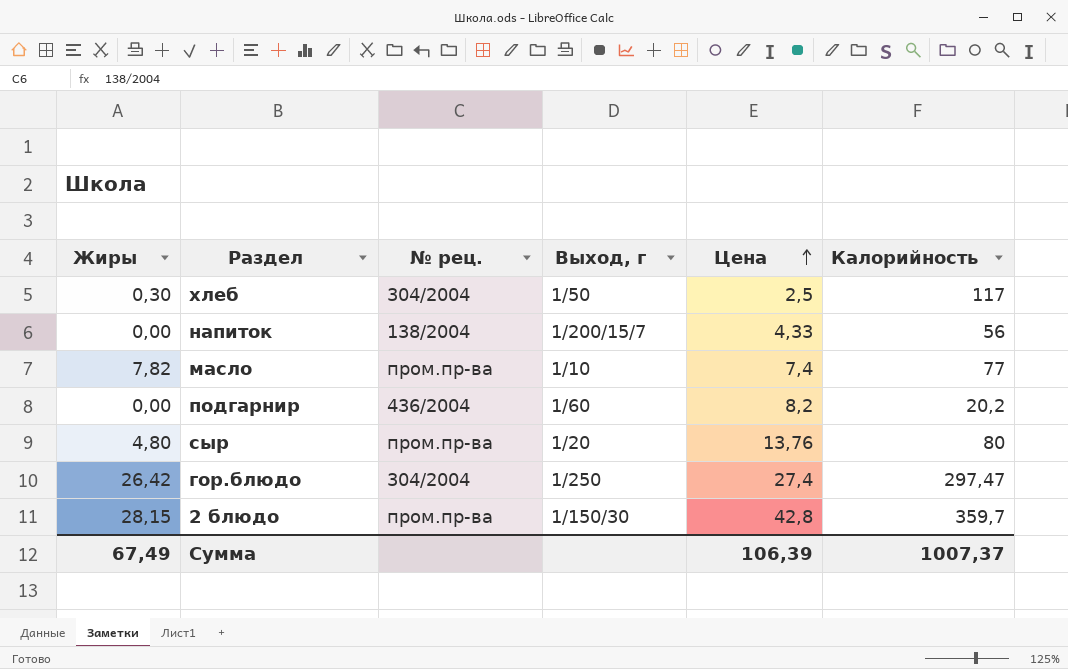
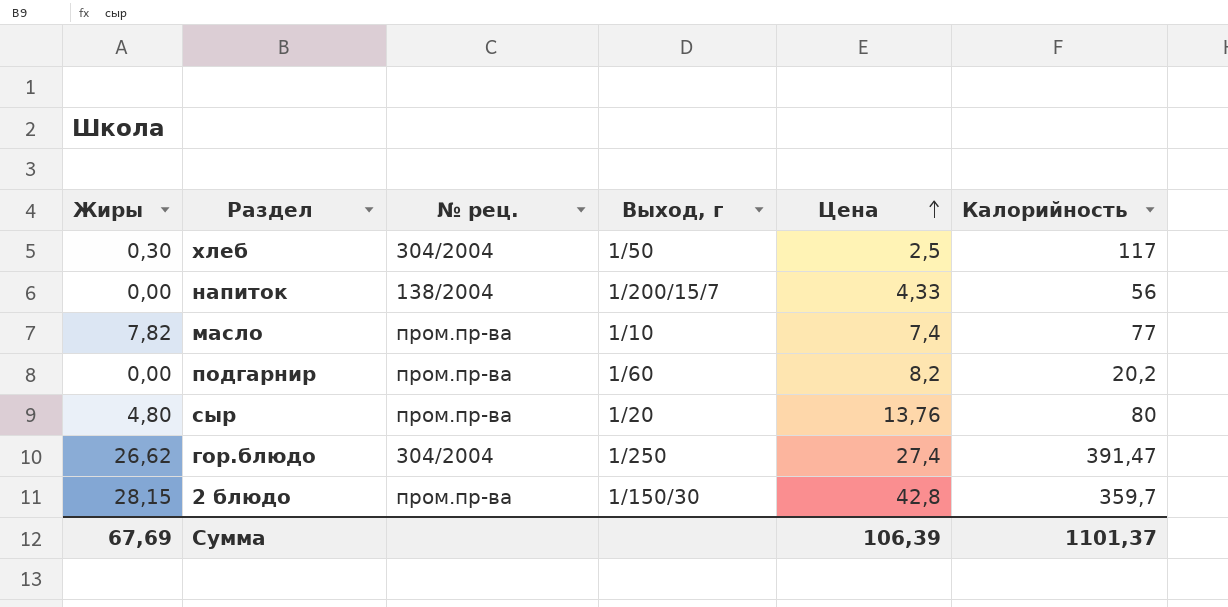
подгарнир | № рец.: 436/2004 -> пром.пр-ва
гор.блюдо | Жиры: 26,42 -> 26,62
гор.блюдо | Калорийность: 297,47 -> 391,47
Сумма | Жиры: 67,49 -> 67,69
Сумма | Калорийность: 1007,37 -> 1101,37

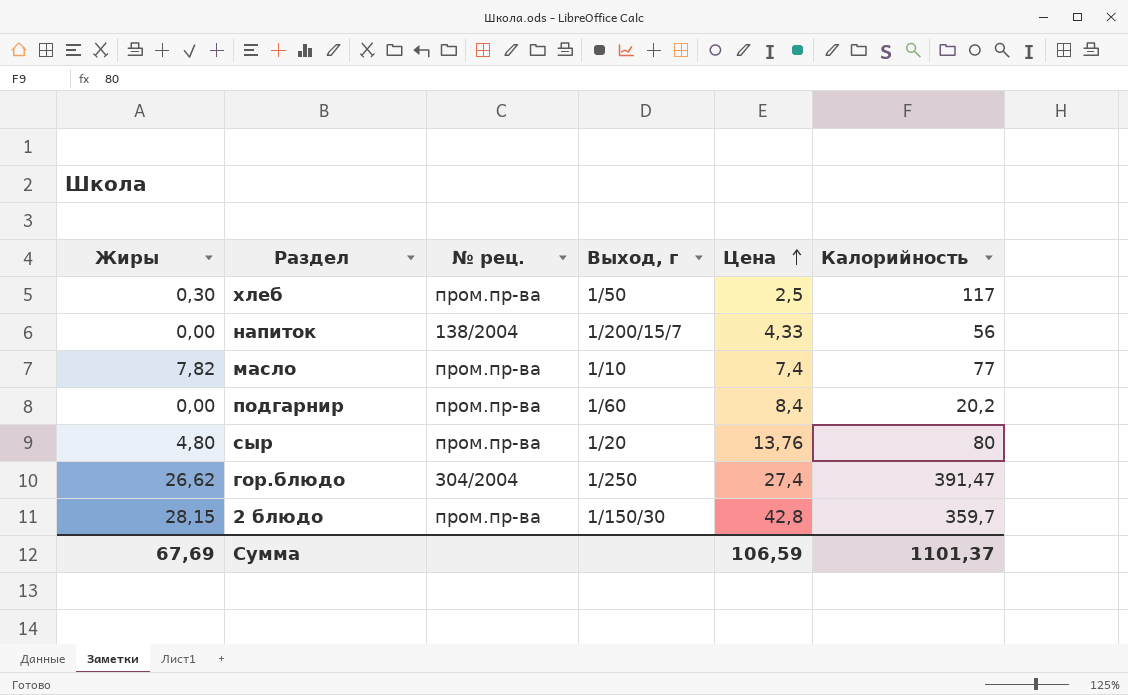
хлеб | № рец.: 304/2004 -> пром.пр-ва
подгарнир | Цена: 8,2 -> 8,4
Сумма | Цена: 106,39 -> 106,59

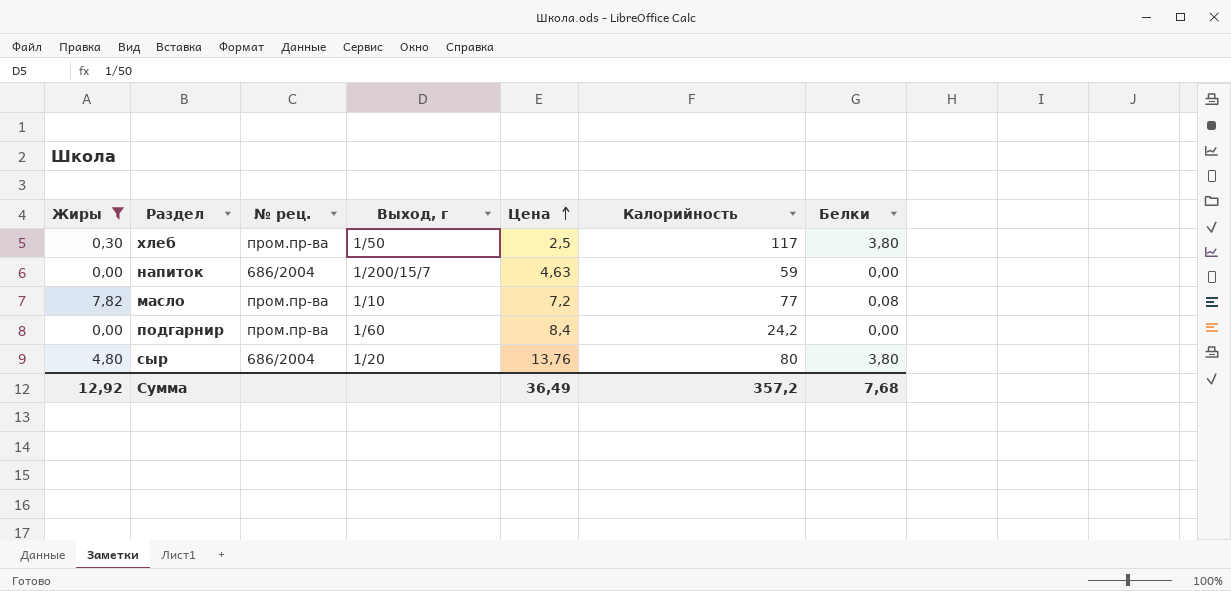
filter: none -> Жиры <= 7,82
column Белки | position: none -> 7
напиток | № рец.: 138/2004 -> 686/2004
напиток | Цена: 4,33 -> 4,63
напиток | Калорийность: 56 -> 59
масло | Цена: 7,4 -> 7,2
подгарнир | Калорийность: 20,2 -> 24,2
сыр | № рец.: пром.пр-ва -> 686/2004
Сумма | Жиры: 67,69 -> 12,92
Сумма | Цена: 106,59 -> 36,49
Сумма | Калорийность: 1101,37 -> 357,2

